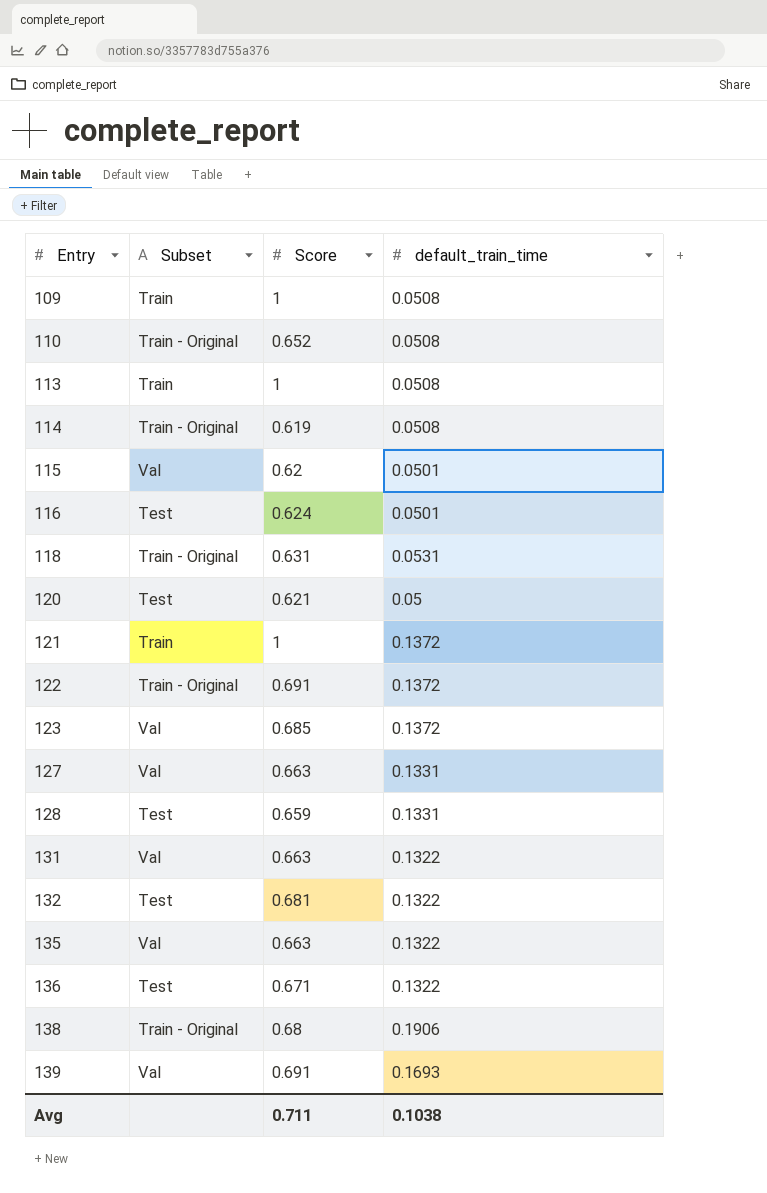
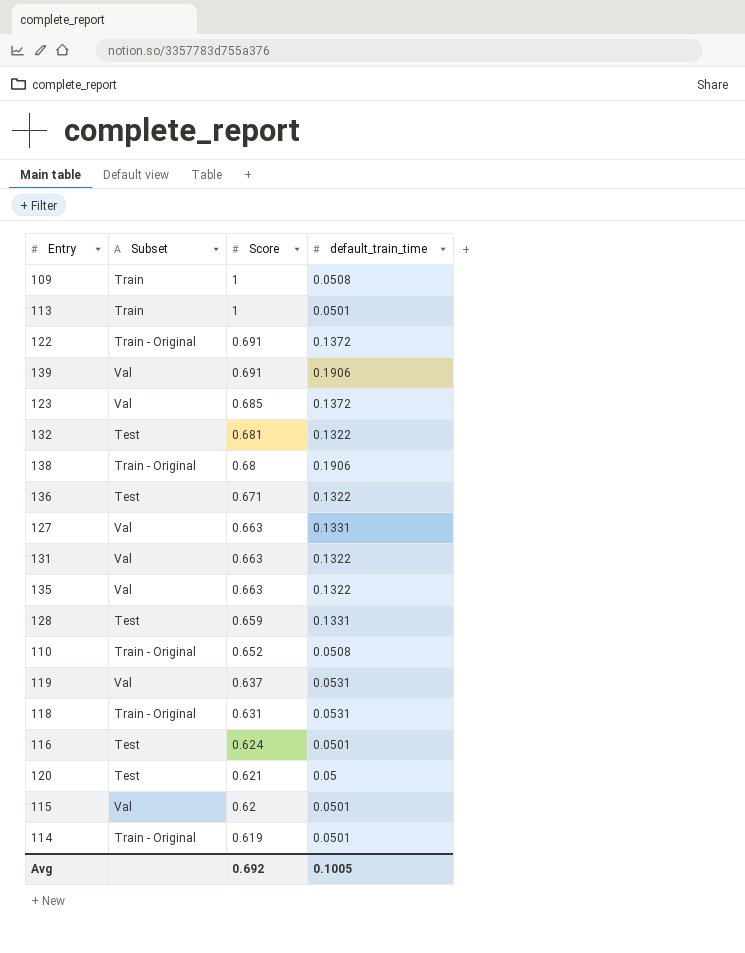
row order: Entry ascending -> Score descending
row 121: Train | 1 | 0.1372 -> none
113 | default_train_time: 0.0508 -> 0.0501
139 | default_train_time: 0.1693 -> 0.1906
row 119: none -> Val | 0.637 | 0.0531
114 | default_train_time: 0.0508 -> 0.0501
Avg | Score: 0.711 -> 0.692
Avg | default_train_time: 0.1038 -> 0.1005

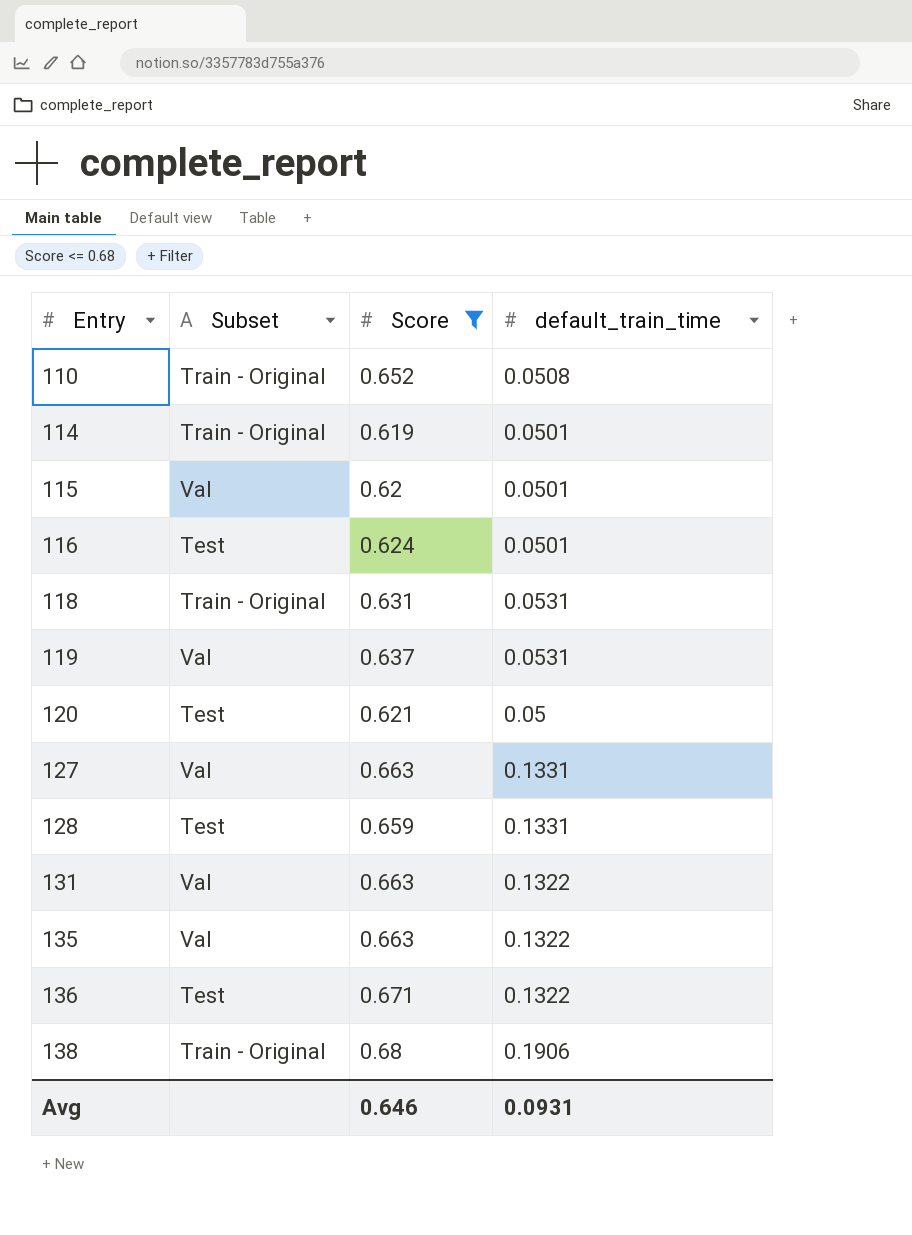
filter: none -> Score <= 0.68
row order: Score descending -> Entry ascending
Avg | Score: 0.692 -> 0.646
Avg | default_train_time: 0.1005 -> 0.0931

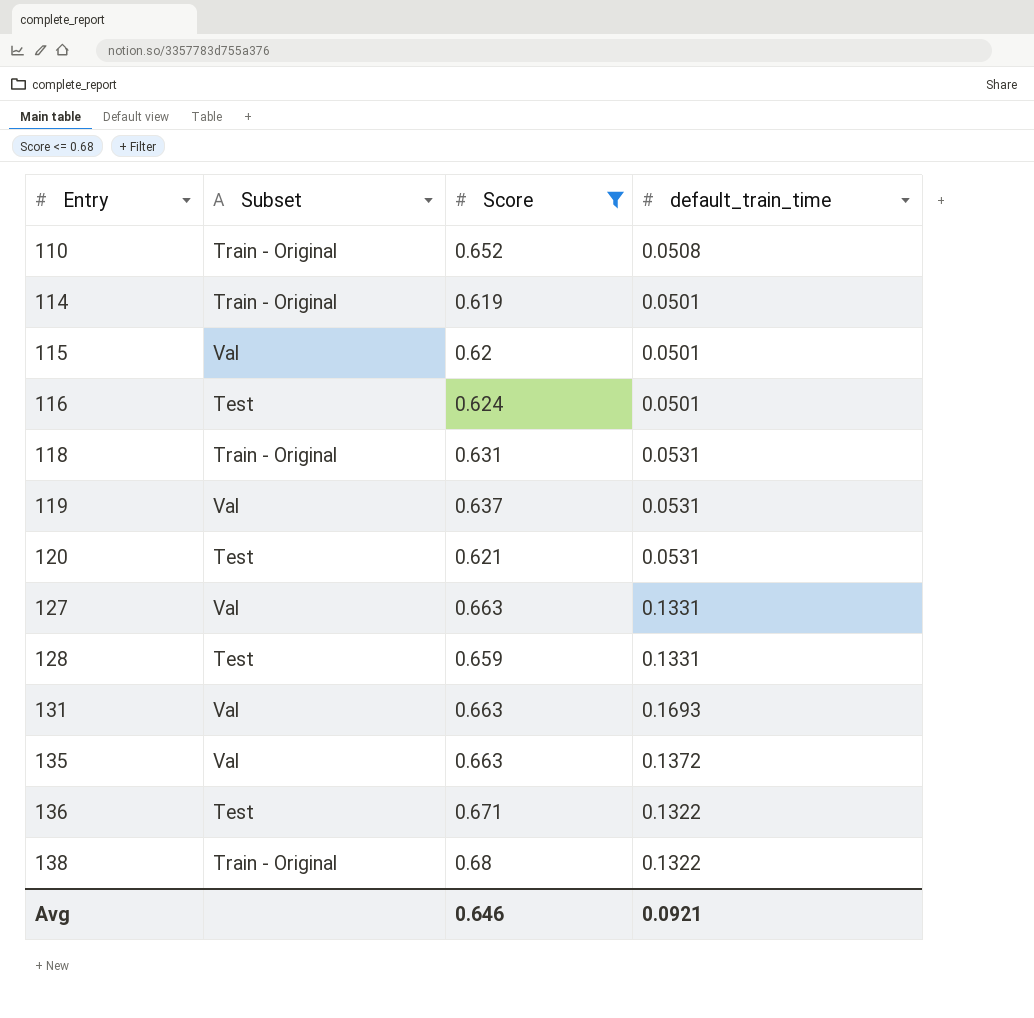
120 | default_train_time: 0.05 -> 0.0531
131 | default_train_time: 0.1322 -> 0.1693
135 | default_train_time: 0.1322 -> 0.1372
138 | default_train_time: 0.1906 -> 0.1322
Avg | default_train_time: 0.0931 -> 0.0921

